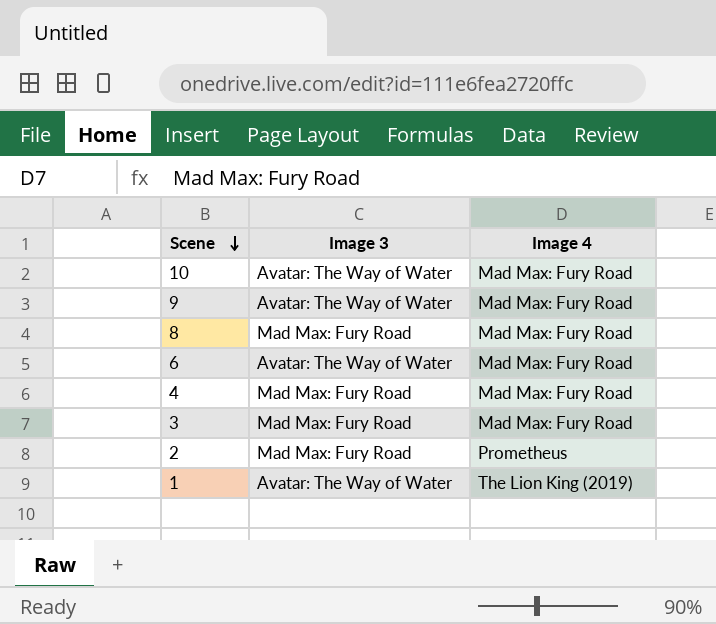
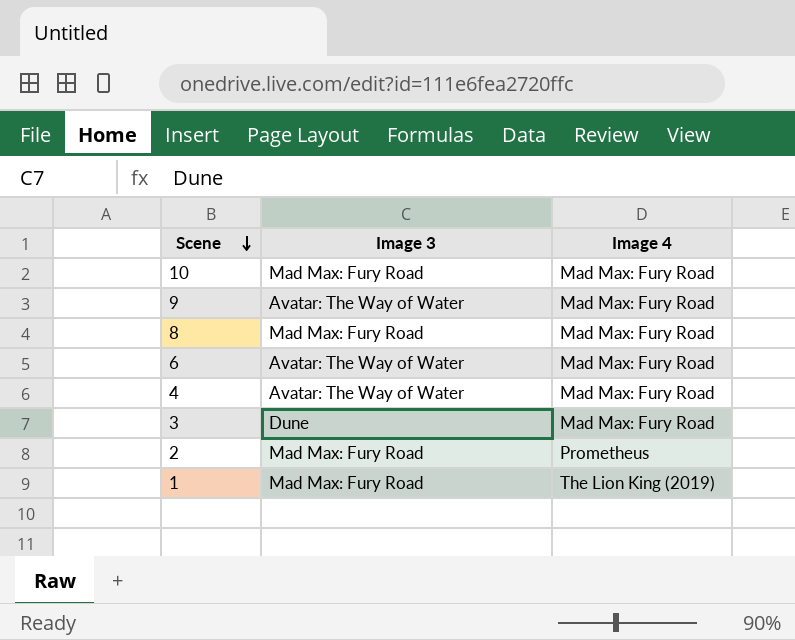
10 | Image 3: Avatar: The Way of Water -> Mad Max: Fury Road
4 | Image 3: Mad Max: Fury Road -> Avatar: The Way of Water
3 | Image 3: Mad Max: Fury Road -> Dune
1 | Image 3: Avatar: The Way of Water -> Mad Max: Fury Road

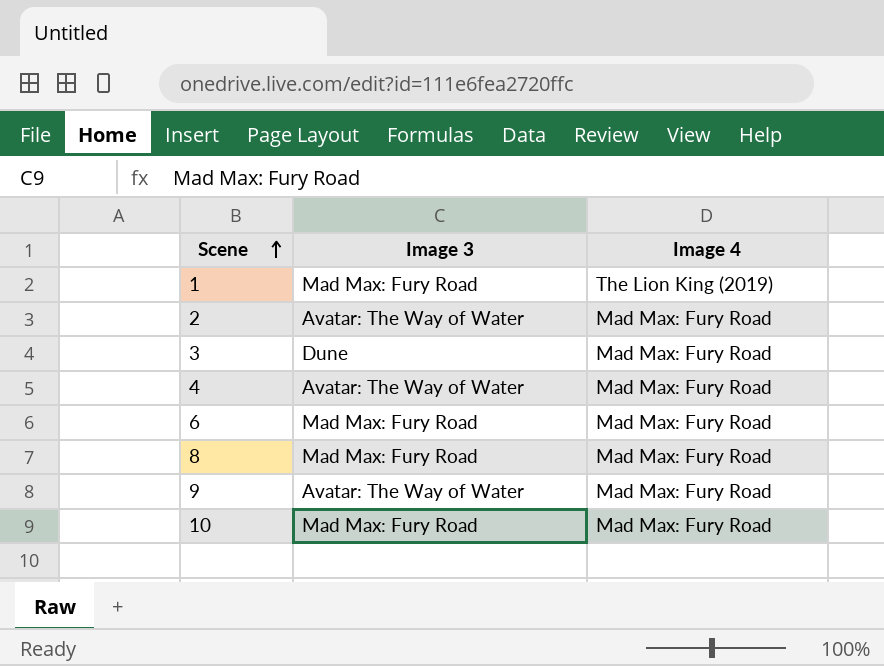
row order: Scene descending -> Scene ascending
2 | Image 3: Mad Max: Fury Road -> Avatar: The Way of Water
2 | Image 4: Prometheus -> Mad Max: Fury Road
6 | Image 3: Avatar: The Way of Water -> Mad Max: Fury Road

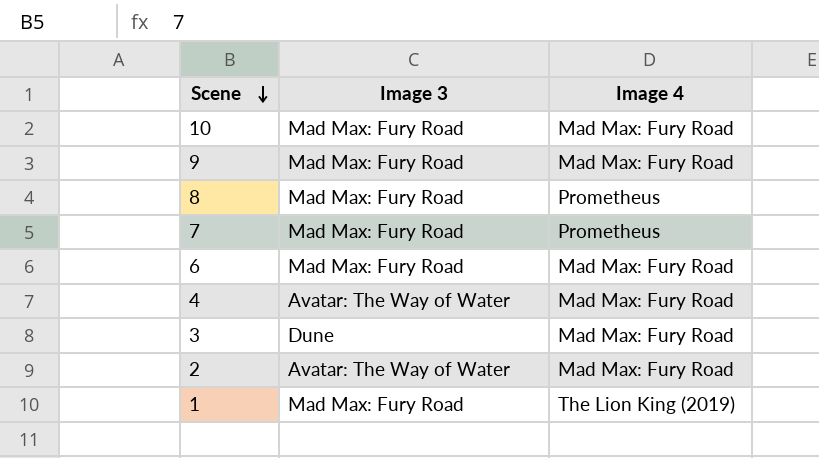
row order: Scene ascending -> Scene descending
9 | Image 3: Avatar: The Way of Water -> Mad Max: Fury Road
8 | Image 4: Mad Max: Fury Road -> Prometheus
row 7: none -> Mad Max: Fury Road | Prometheus

